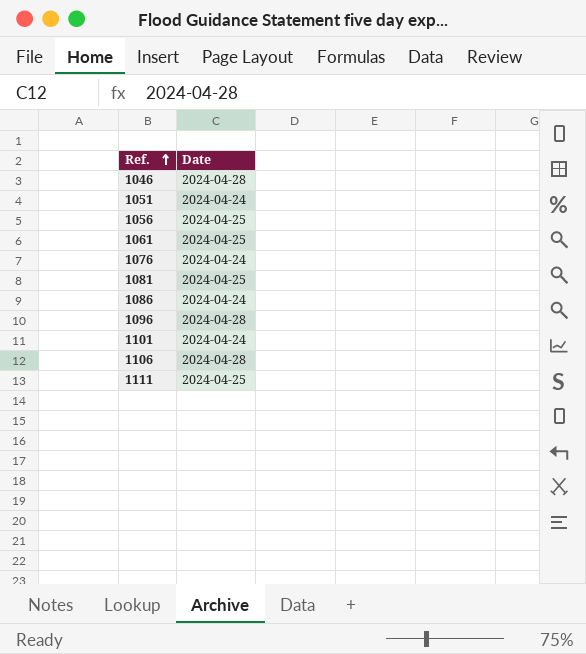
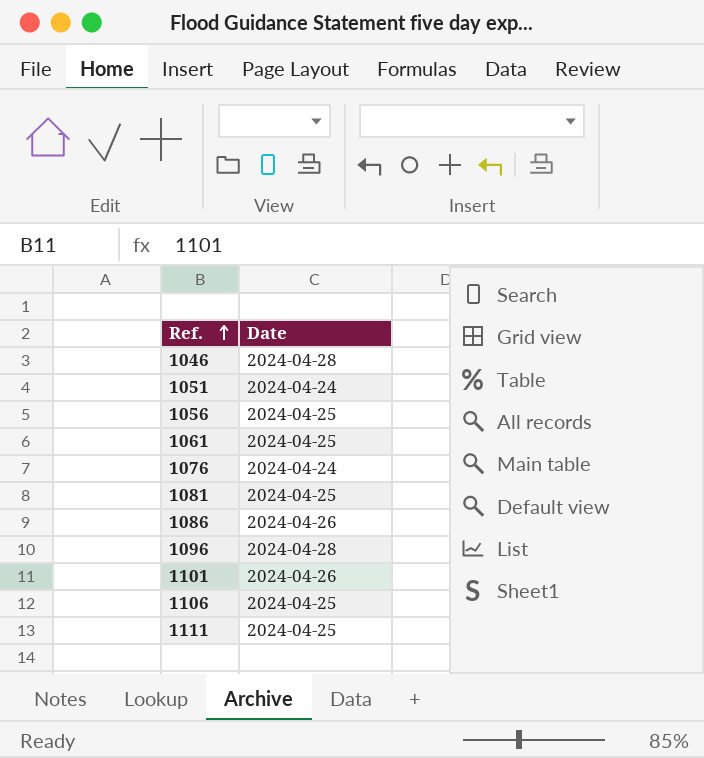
1086 | Date: 2024-04-24 -> 2024-04-26
1101 | Date: 2024-04-24 -> 2024-04-26
1106 | Date: 2024-04-28 -> 2024-04-25

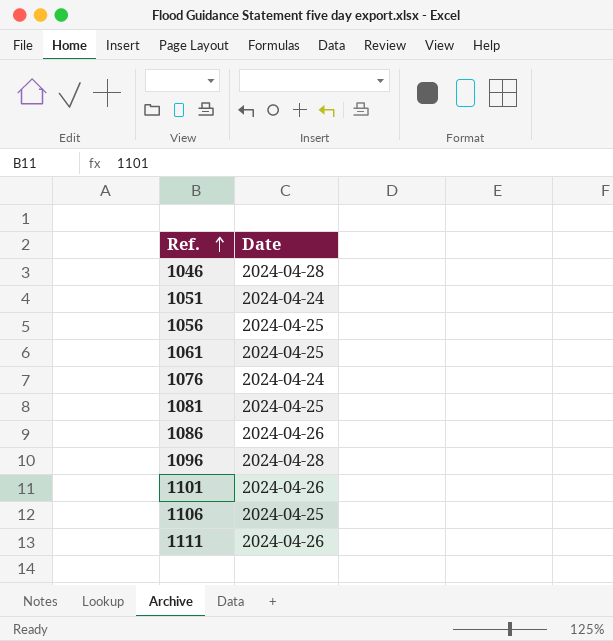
1111 | Date: 2024-04-25 -> 2024-04-26

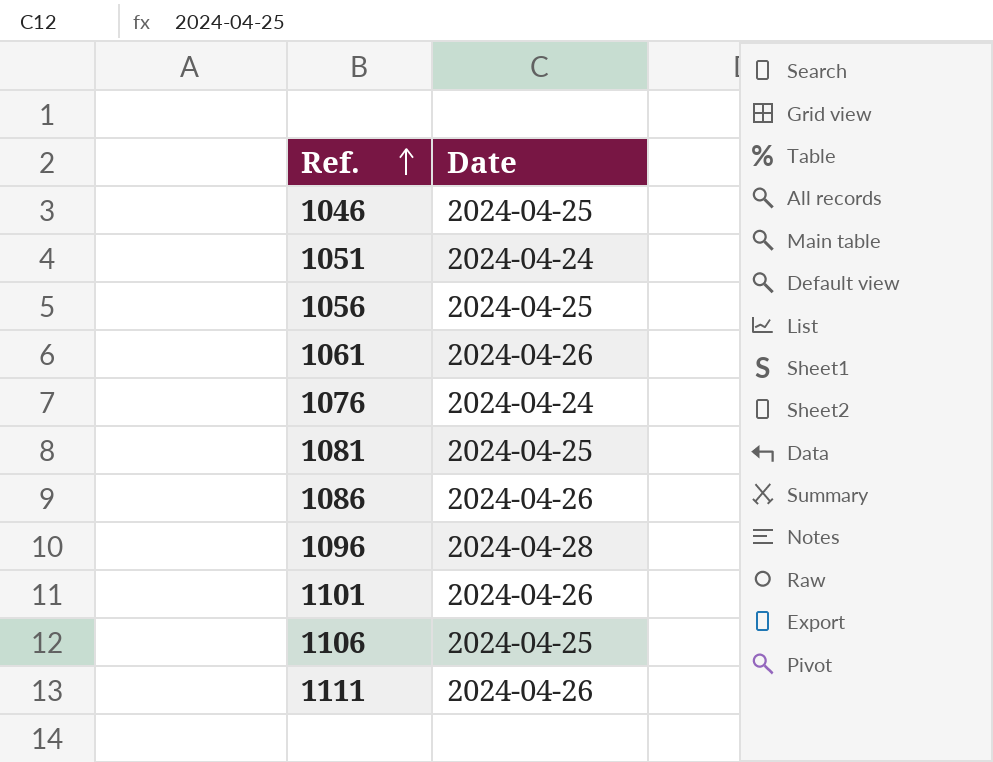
1046 | Date: 2024-04-28 -> 2024-04-25
1061 | Date: 2024-04-25 -> 2024-04-26

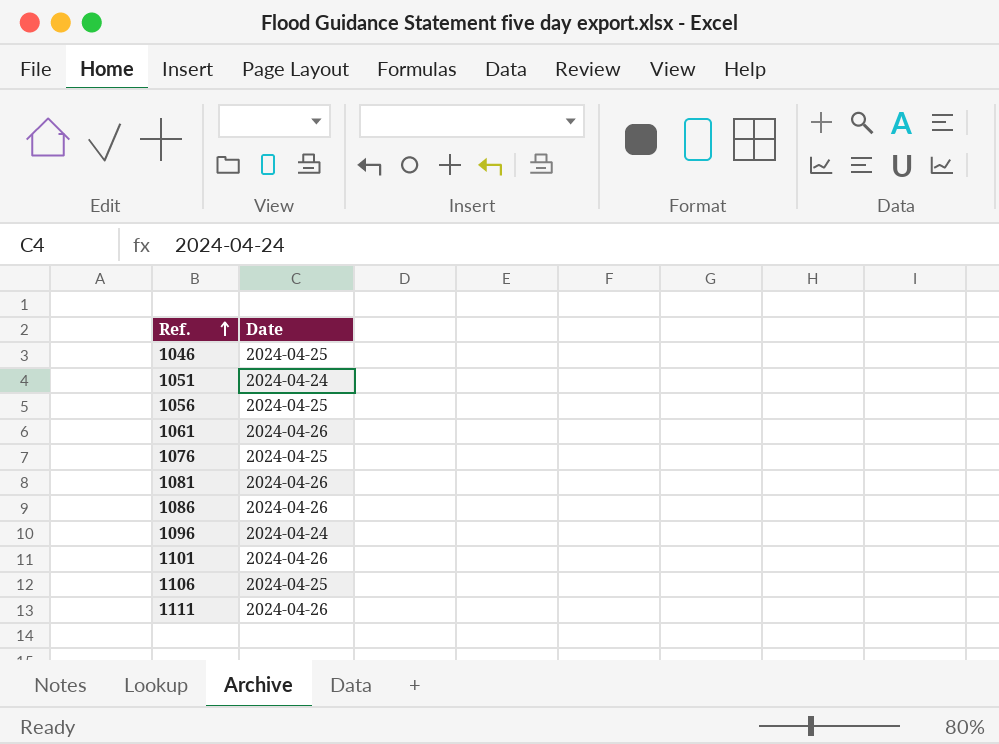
1076 | Date: 2024-04-24 -> 2024-04-25
1081 | Date: 2024-04-25 -> 2024-04-26
1096 | Date: 2024-04-28 -> 2024-04-24

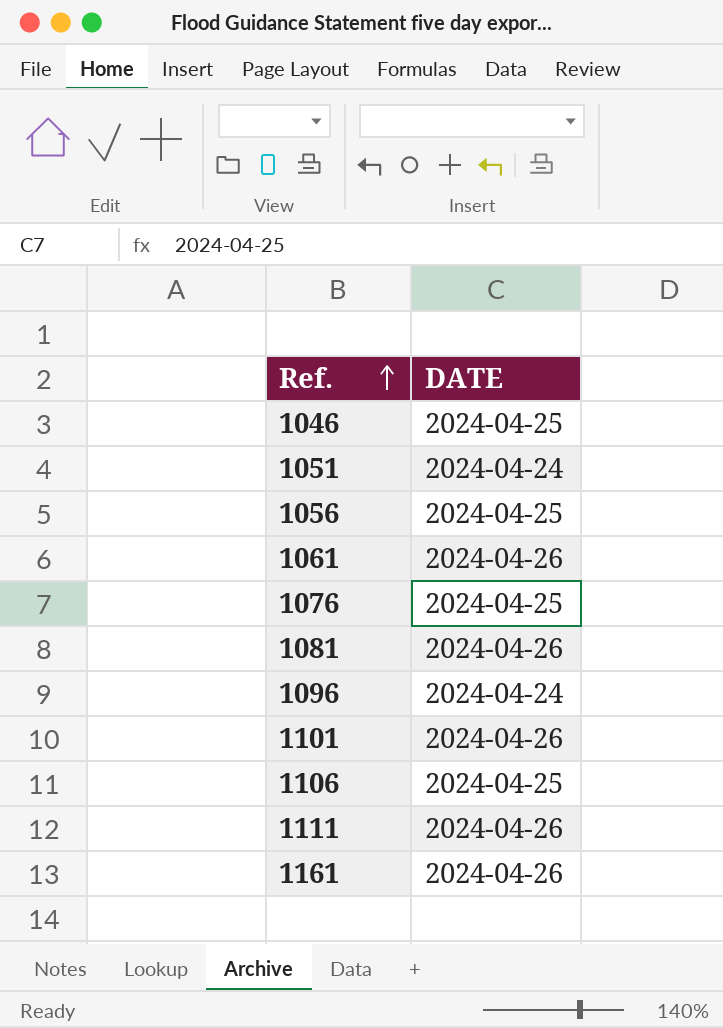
column name: Date -> DATE
row 1086: 2024-04-26 -> none
row 1161: none -> 2024-04-26

